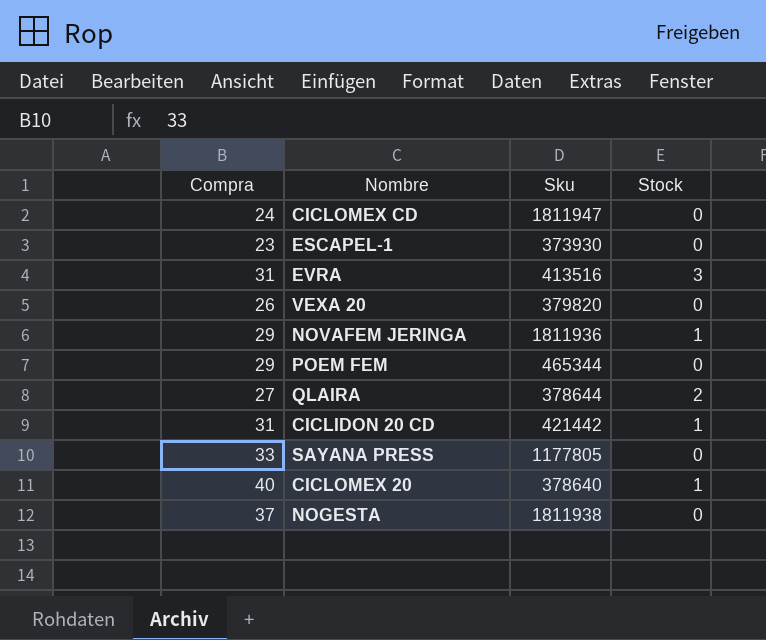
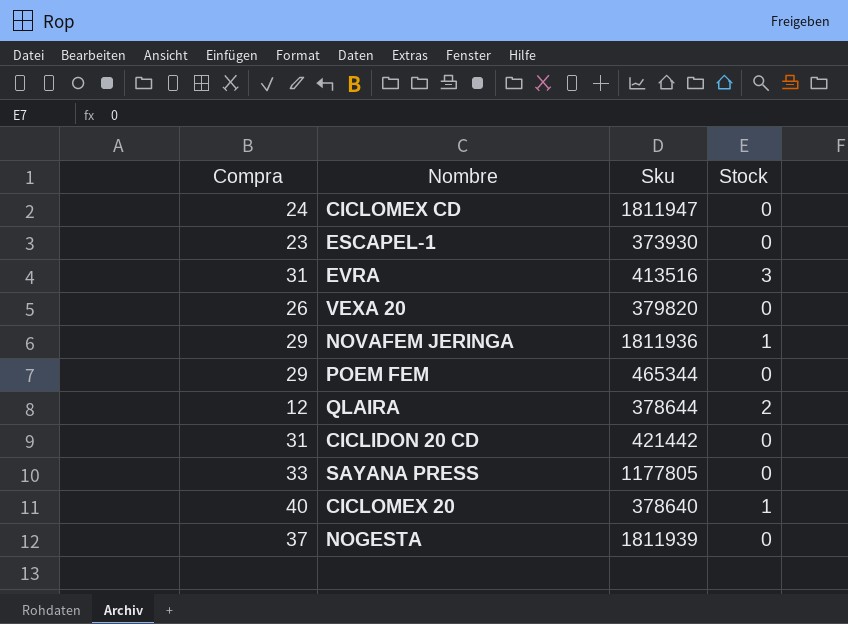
QLAIRA | Compra: 27 -> 12
CICLIDON 20 CD | Stock: 1 -> 0
NOGESTA | Sku: 1811938 -> 1811939

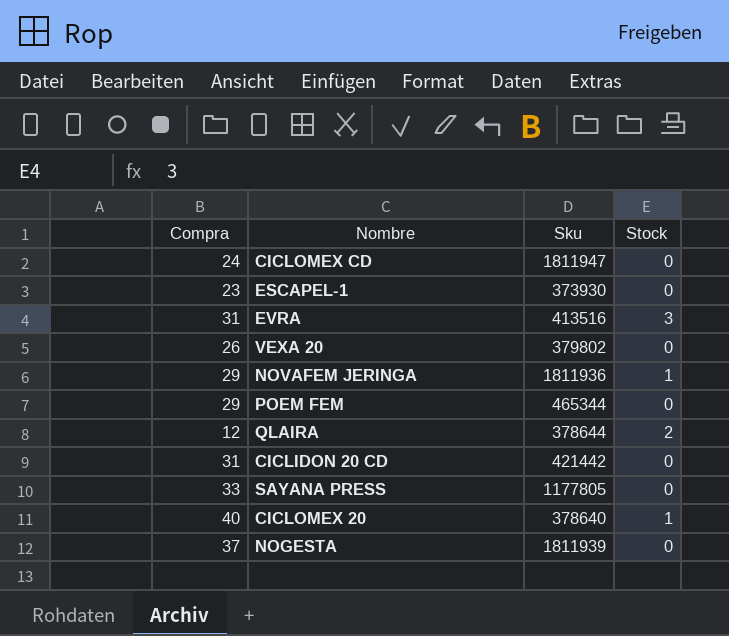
VEXA 20 | Sku: 379820 -> 379802

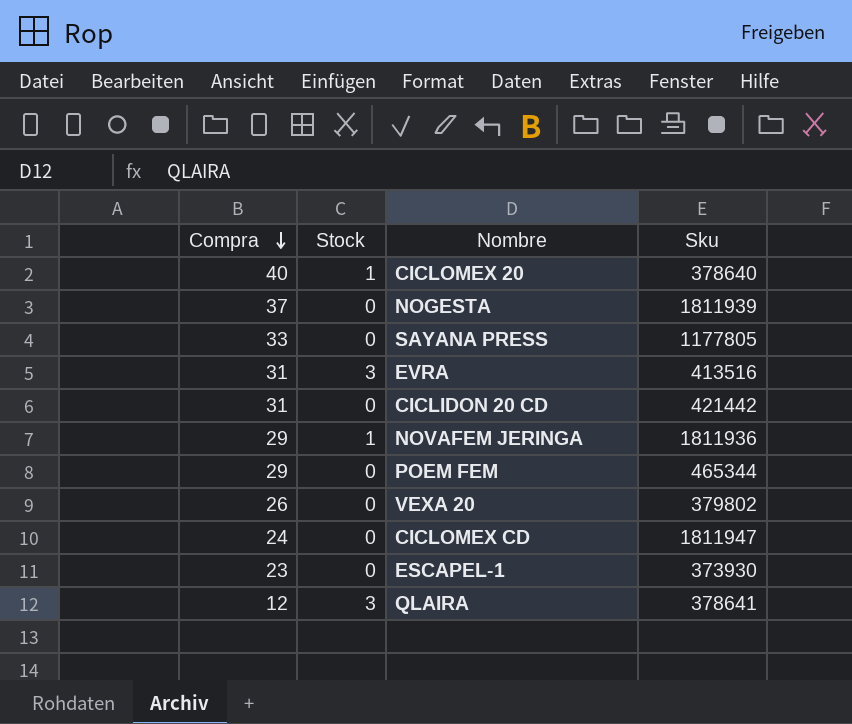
row order: none -> Compra descending
column Stock | position: 4 -> 2
QLAIRA | Stock: 2 -> 3
QLAIRA | Sku: 378644 -> 378641

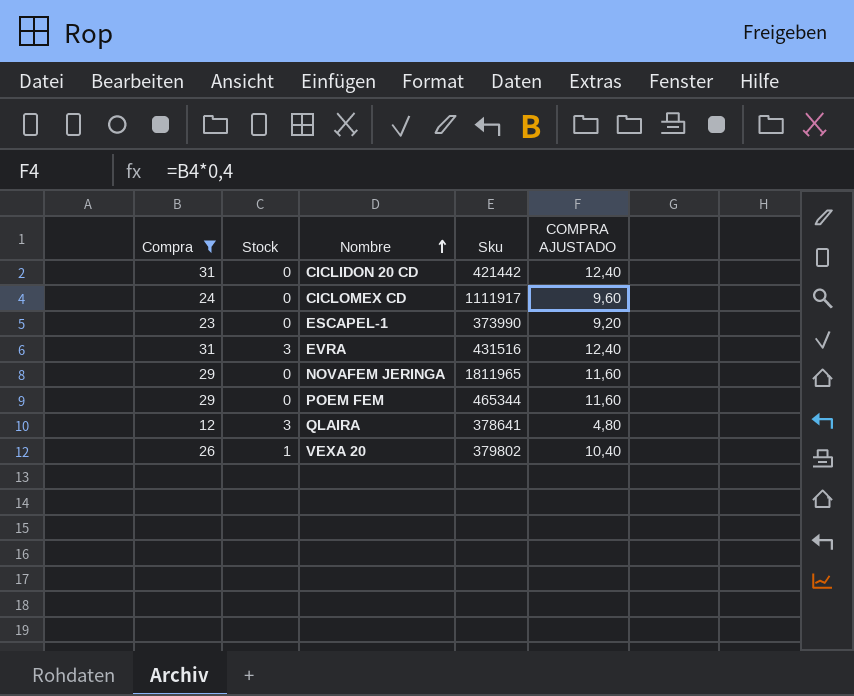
filter: none -> Compra <= 31
row order: Compra descending -> Nombre ascending
column COMPRA AJUSTADO | formula: none -> [Compra] * 0,4
CICLOMEX CD | Sku: 1811947 -> 1111917
ESCAPEL-1 | Sku: 373930 -> 373990
EVRA | Sku: 413516 -> 431516
NOVAFEM JERINGA | Stock: 1 -> 0
NOVAFEM JERINGA | Sku: 1811936 -> 1811965
VEXA 20 | Stock: 0 -> 1

